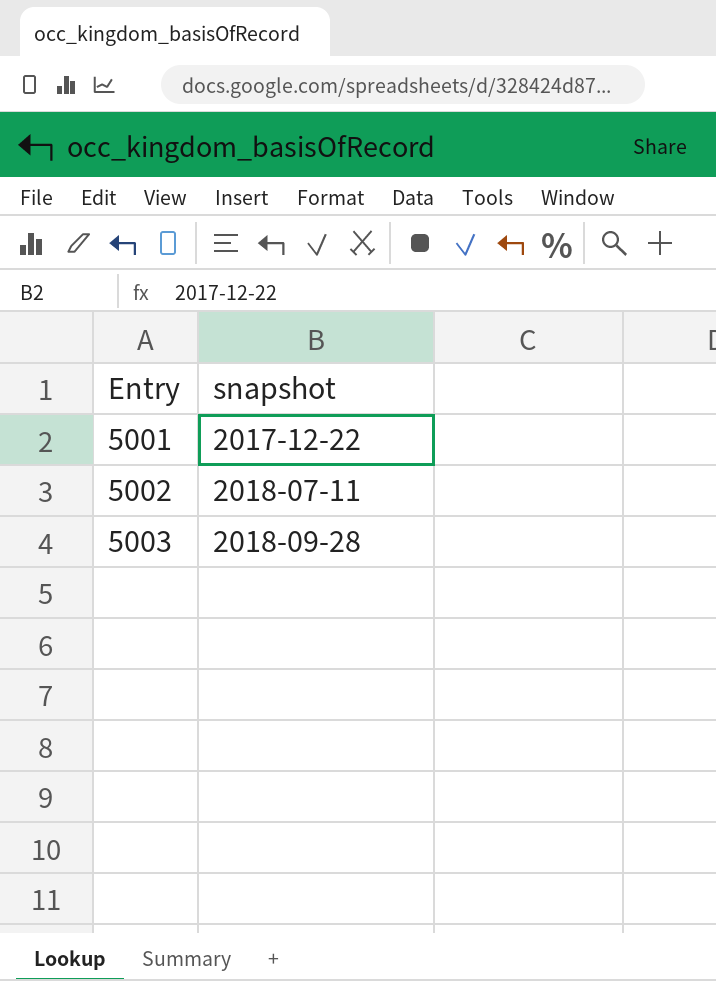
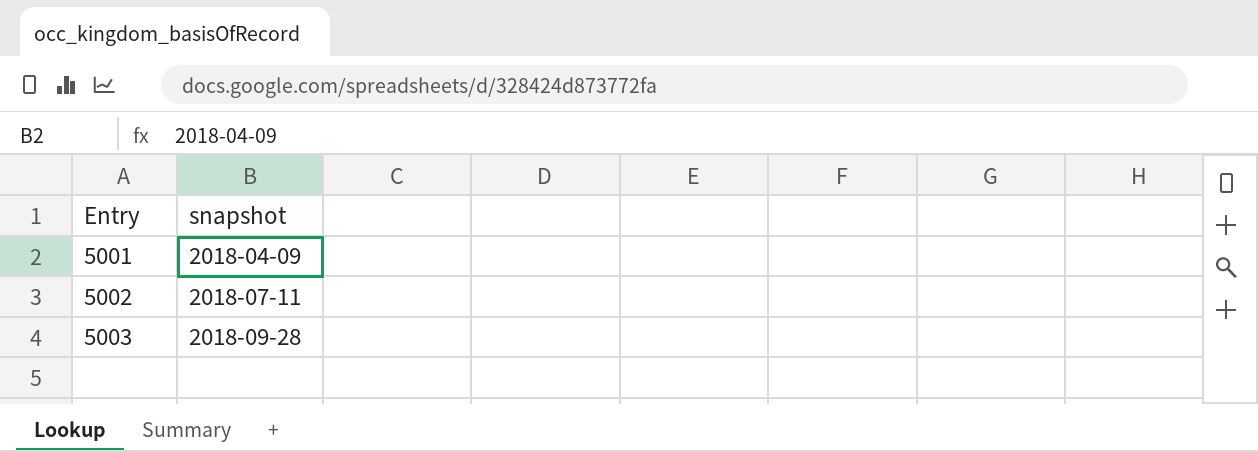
5001 | snapshot: 2017-12-22 -> 2018-04-09

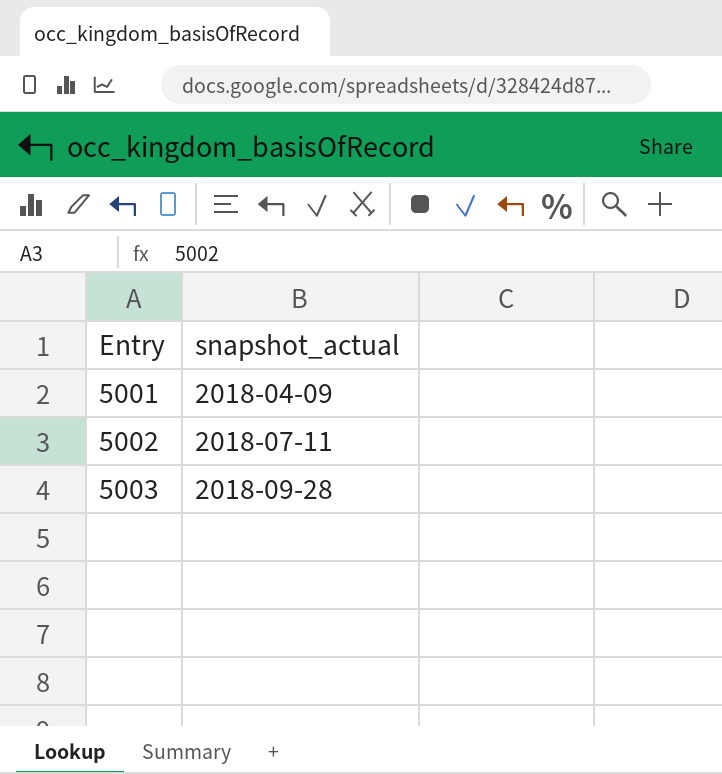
column name: snapshot -> snapshot_actual

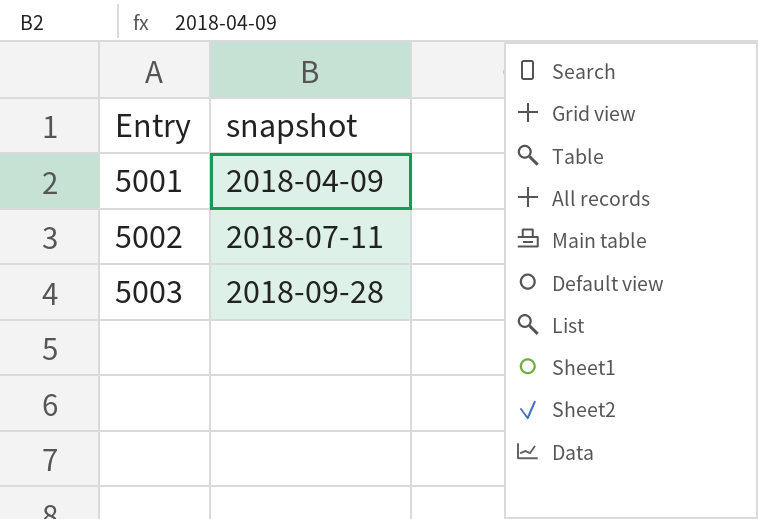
column name: snapshot_actual -> snapshot

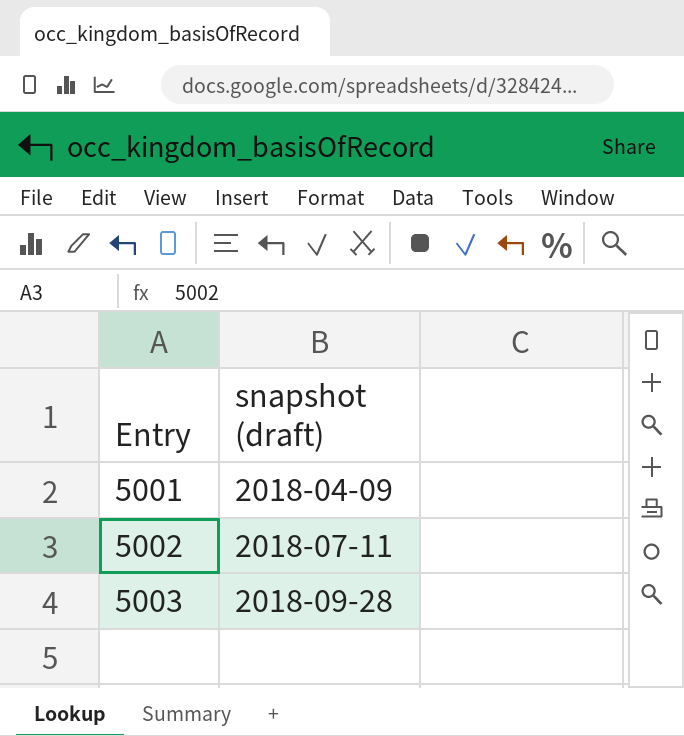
column name: snapshot -> snapshot (draft)

